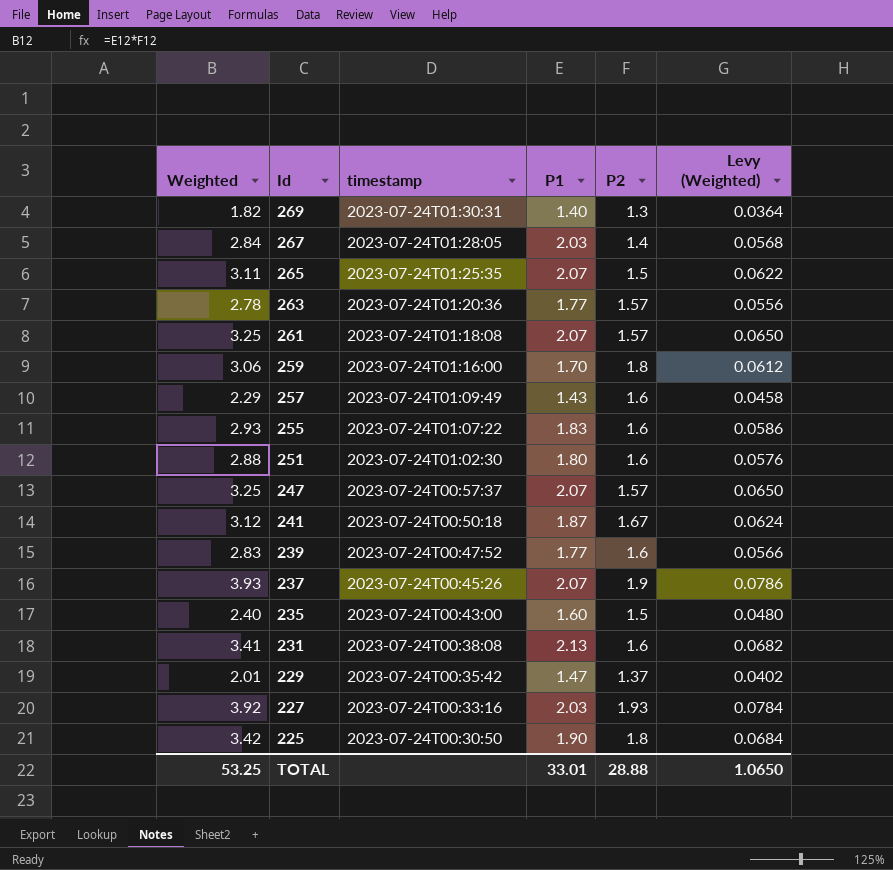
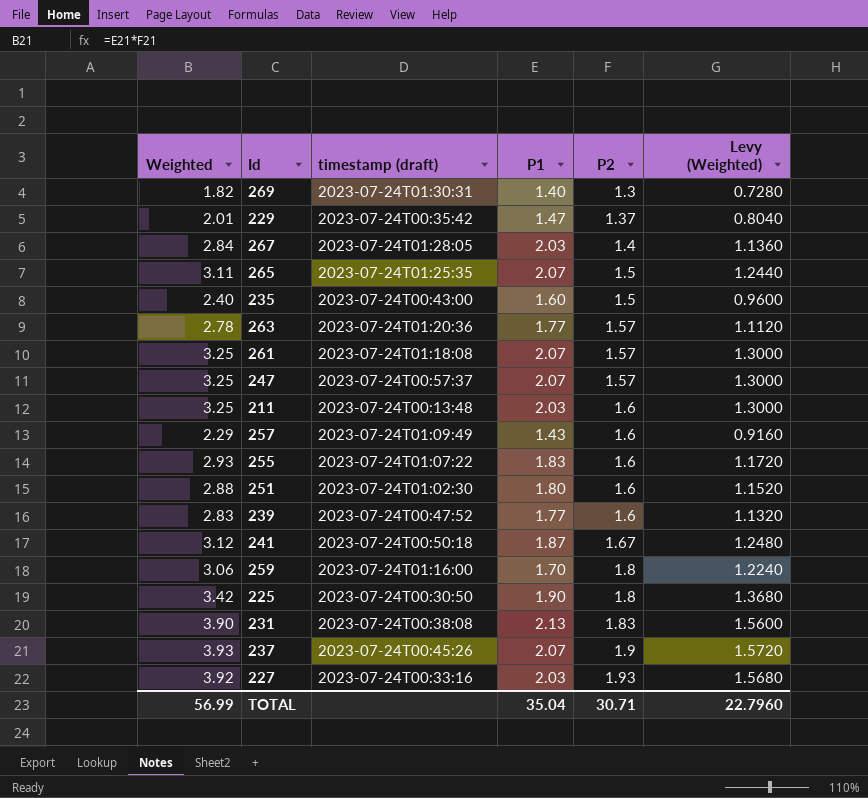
row order: Id descending -> P2 ascending
column name: timestamp -> timestamp (draft)
column Levy (Weighted) | formula: [Weighted] * 0.02 -> [Weighted] * 0.4
row 211: none -> 3.25 | 2023-07-24T00:13:48 | 2.03 | 1.6 | 1.3000
231 | Weighted: 3.41 -> 3.90
231 | P2: 1.6 -> 1.83
TOTAL | Weighted: 53.25 -> 56.99
TOTAL | P1: 33.01 -> 35.04
TOTAL | P2: 28.88 -> 30.71
TOTAL | Levy (Weighted): 1.0650 -> 22.7960

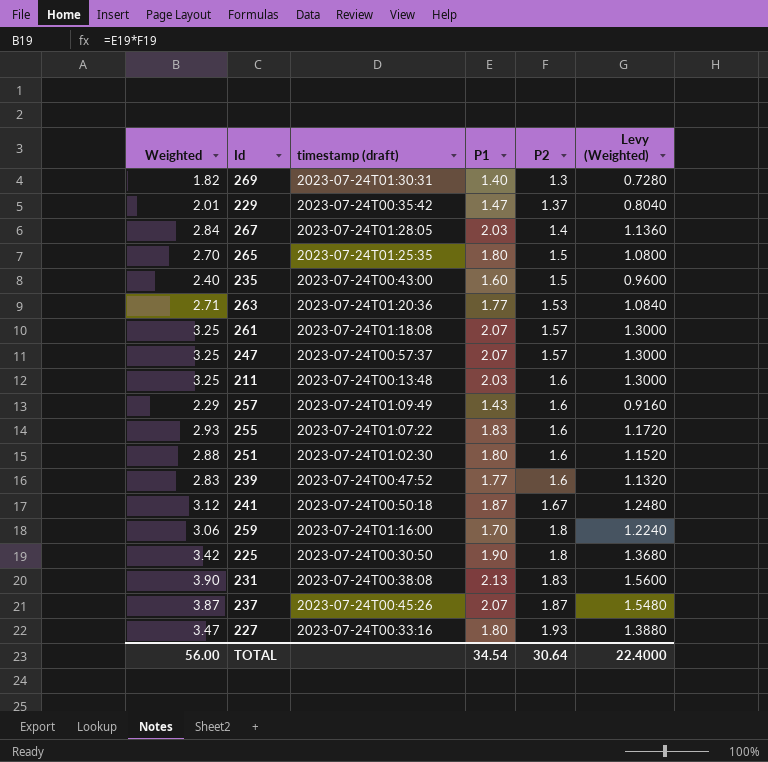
265 | Weighted: 3.11 -> 2.70
265 | P1: 2.07 -> 1.80
265 | Levy (Weighted): 1.2440 -> 1.0800
263 | Weighted: 2.78 -> 2.71
263 | P2: 1.57 -> 1.53
263 | Levy (Weighted): 1.1120 -> 1.0840
237 | Weighted: 3.93 -> 3.87
237 | P2: 1.9 -> 1.87
237 | Levy (Weighted): 1.5720 -> 1.5480
227 | Weighted: 3.92 -> 3.47
227 | P1: 2.03 -> 1.80
227 | Levy (Weighted): 1.5680 -> 1.3880
TOTAL | Weighted: 56.99 -> 56.00
TOTAL | P1: 35.04 -> 34.54
TOTAL | P2: 30.71 -> 30.64
TOTAL | Levy (Weighted): 22.7960 -> 22.4000

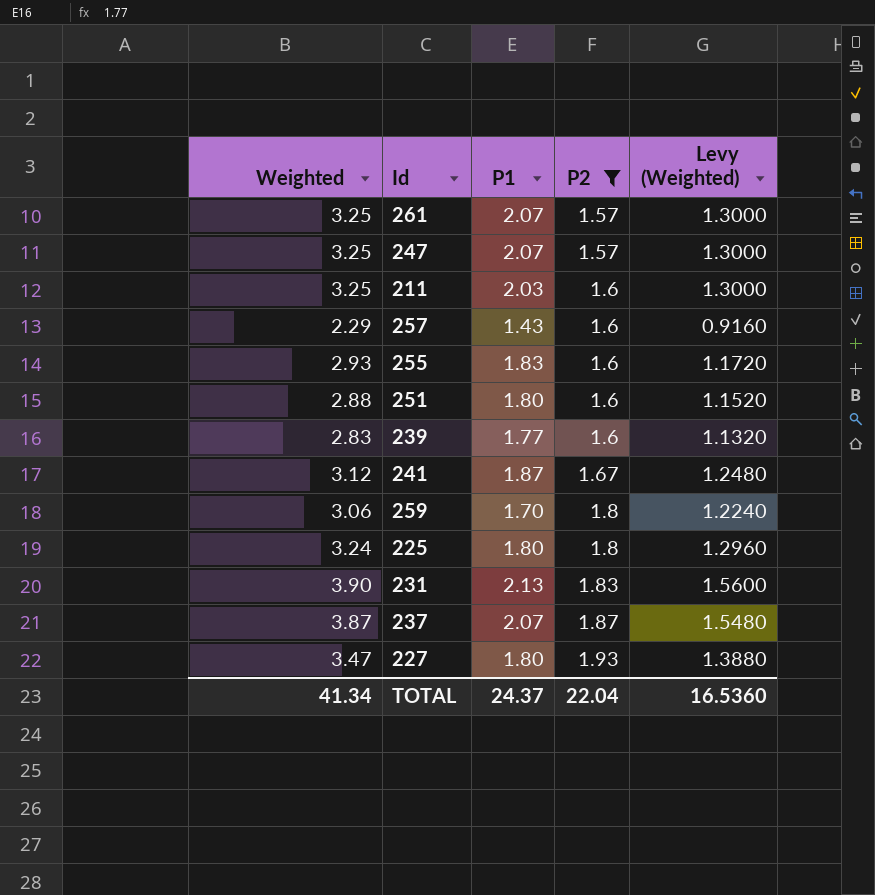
filter: none -> P2 >= 1.57
column timestamp (draft) | position: 3 -> none
225 | Weighted: 3.42 -> 3.24
225 | P1: 1.90 -> 1.80
225 | Levy (Weighted): 1.3680 -> 1.2960
TOTAL | Weighted: 56.00 -> 41.34
TOTAL | P1: 34.54 -> 24.37
TOTAL | P2: 30.64 -> 22.04
TOTAL | Levy (Weighted): 22.4000 -> 16.5360

